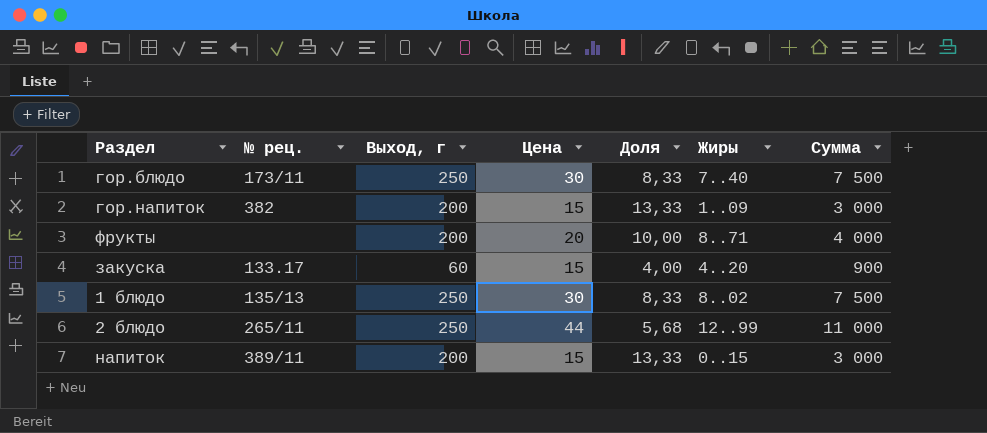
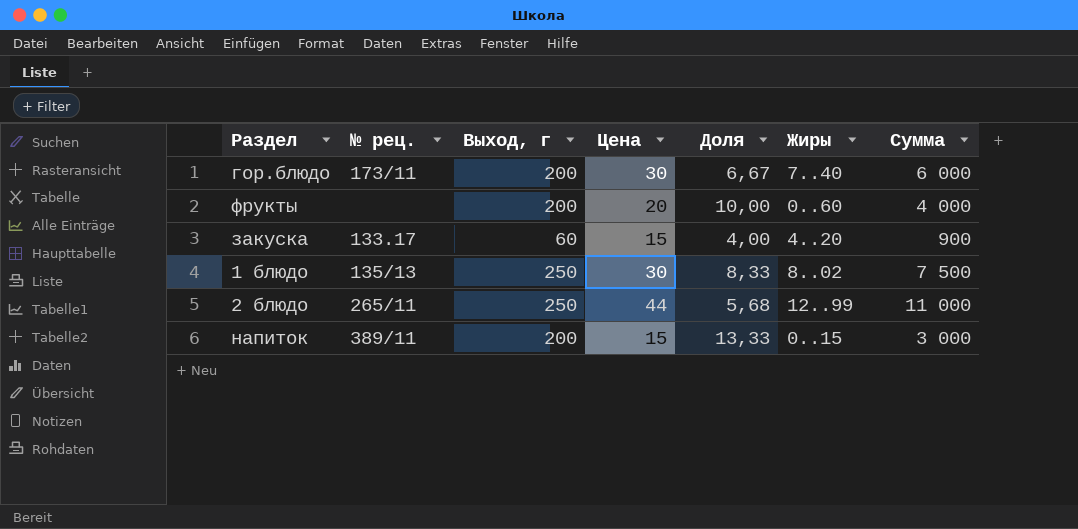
row гор.напиток: 382 | 200 | 15 | 13,33 | 1..09 | 3 000 -> none
гор.блюдо | Выход, г: 250 -> 200
гор.блюдо | Доля: 8,33 -> 6,67
гор.блюдо | Сумма: 7 500 -> 6 000
фрукты | Жиры: 8..71 -> 0..60

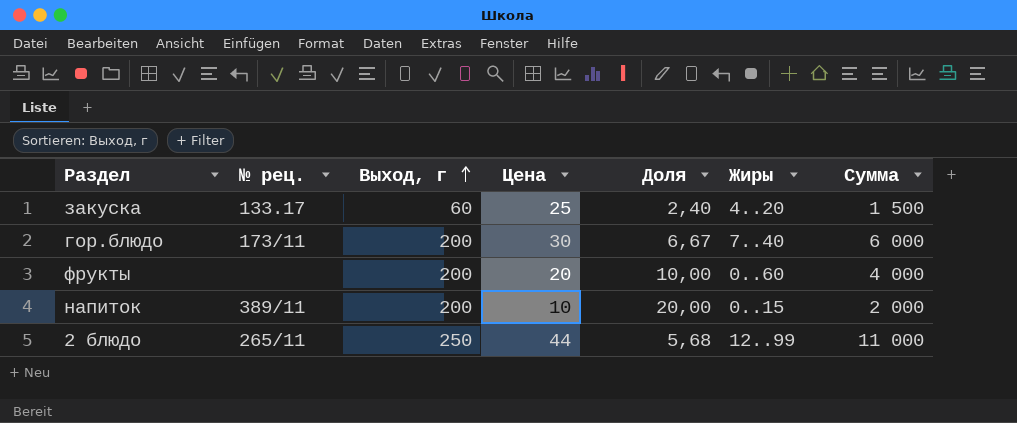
row order: none -> Выход, г ascending
row 1 блюдо: 135/13 | 250 | 30 | 8,33 | 8..02 | 7 500 -> none
закуска | Цена: 15 -> 25
закуска | Доля: 4,00 -> 2,40
закуска | Сумма: 900 -> 1 500
напиток | Цена: 15 -> 10
напиток | Доля: 13,33 -> 20,00
напиток | Сумма: 3 000 -> 2 000

